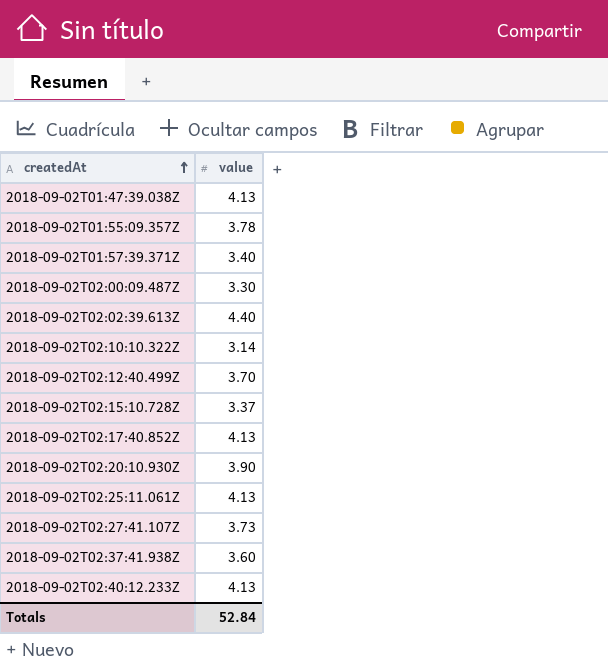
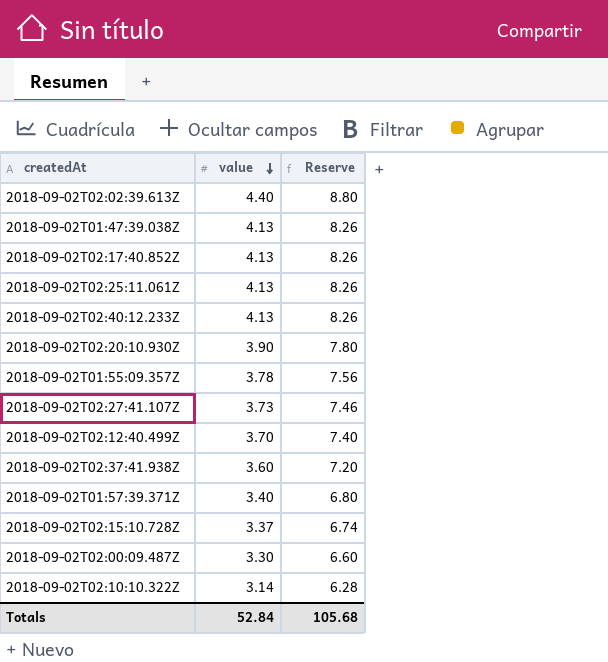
row order: createdAt ascending -> value descending
column Reserve | formula: none -> [value] * 2

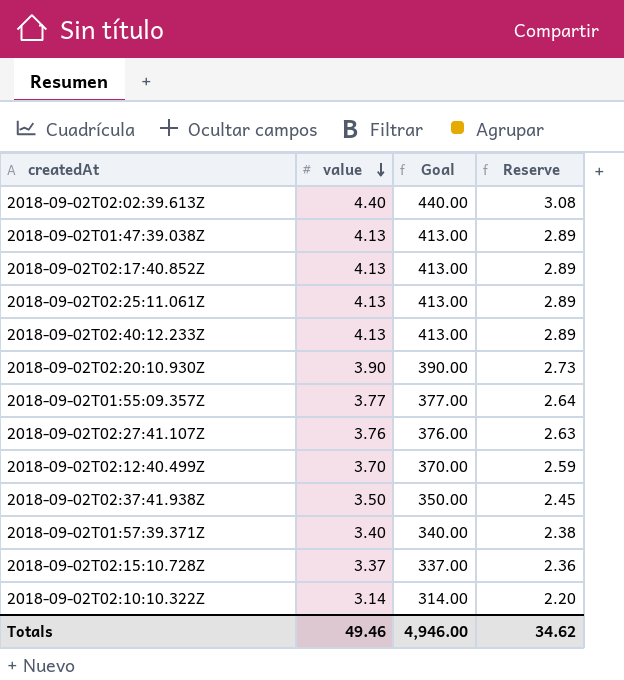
column Goal | formula: none -> [value] * 100
column Reserve | formula: [value] * 2 -> [value] * 0.7
row 2018-09-02T02:00:09.487Z: 3.30 | 6.60 -> none
2018-09-02T01:55:09.357Z | value: 3.78 -> 3.77
2018-09-02T02:27:41.107Z | value: 3.73 -> 3.76
2018-09-02T02:37:41.938Z | value: 3.60 -> 3.50
Totals | value: 52.84 -> 49.46
Totals | Reserve: 105.68 -> 34.62

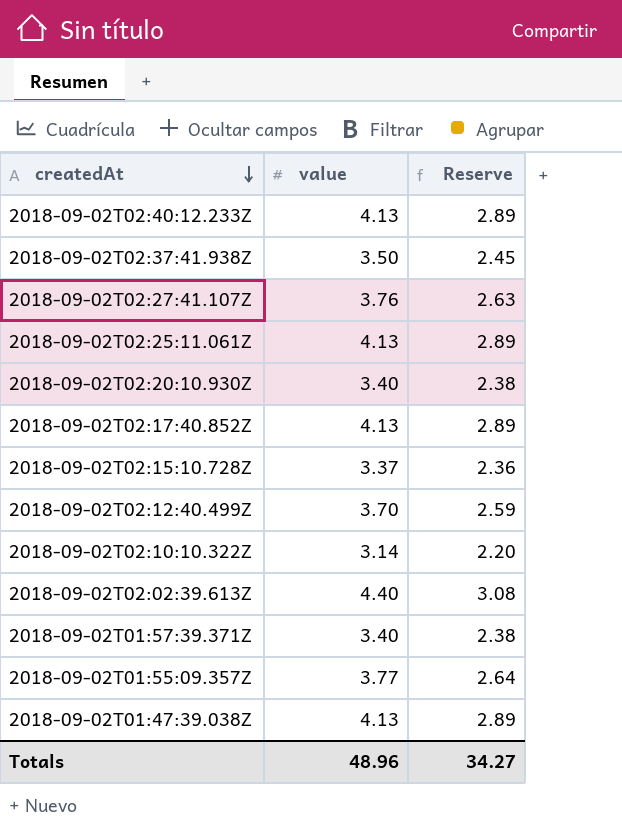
row order: value descending -> createdAt descending
column Goal | formula: [value] * 100 -> none
2018-09-02T02:20:10.930Z | value: 3.90 -> 3.40
2018-09-02T02:20:10.930Z | Reserve: 2.73 -> 2.38
Totals | value: 49.46 -> 48.96
Totals | Reserve: 34.62 -> 34.27

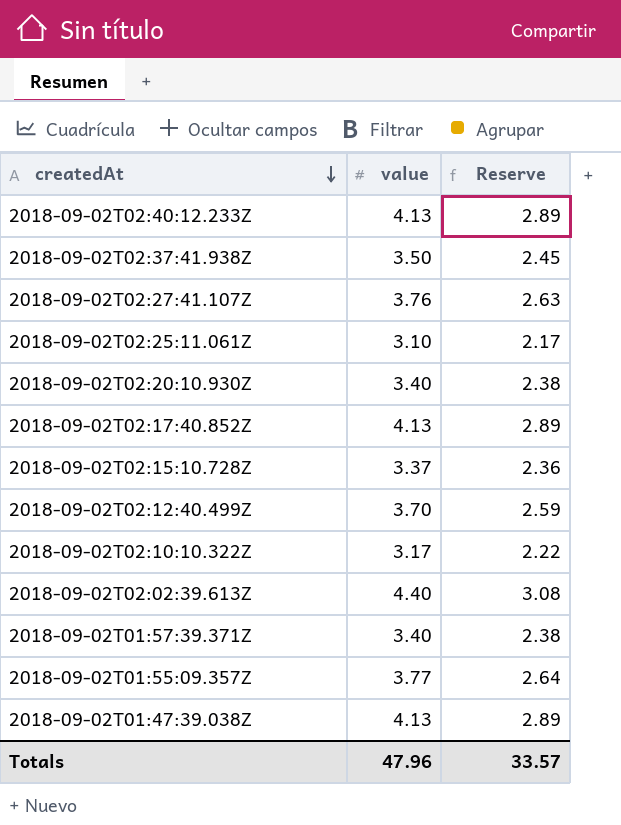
2018-09-02T02:25:11.061Z | value: 4.13 -> 3.10
2018-09-02T02:25:11.061Z | Reserve: 2.89 -> 2.17
2018-09-02T02:10:10.322Z | value: 3.14 -> 3.17
2018-09-02T02:10:10.322Z | Reserve: 2.20 -> 2.22
Totals | value: 48.96 -> 47.96
Totals | Reserve: 34.27 -> 33.57

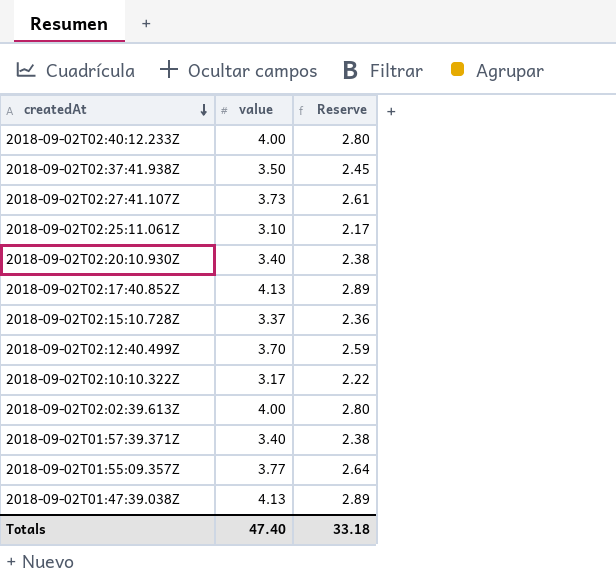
2018-09-02T02:40:12.233Z | value: 4.13 -> 4.00
2018-09-02T02:40:12.233Z | Reserve: 2.89 -> 2.80
2018-09-02T02:27:41.107Z | value: 3.76 -> 3.73
2018-09-02T02:27:41.107Z | Reserve: 2.63 -> 2.61
2018-09-02T02:02:39.613Z | value: 4.40 -> 4.00
2018-09-02T02:02:39.613Z | Reserve: 3.08 -> 2.80
Totals | value: 47.96 -> 47.40
Totals | Reserve: 33.57 -> 33.18

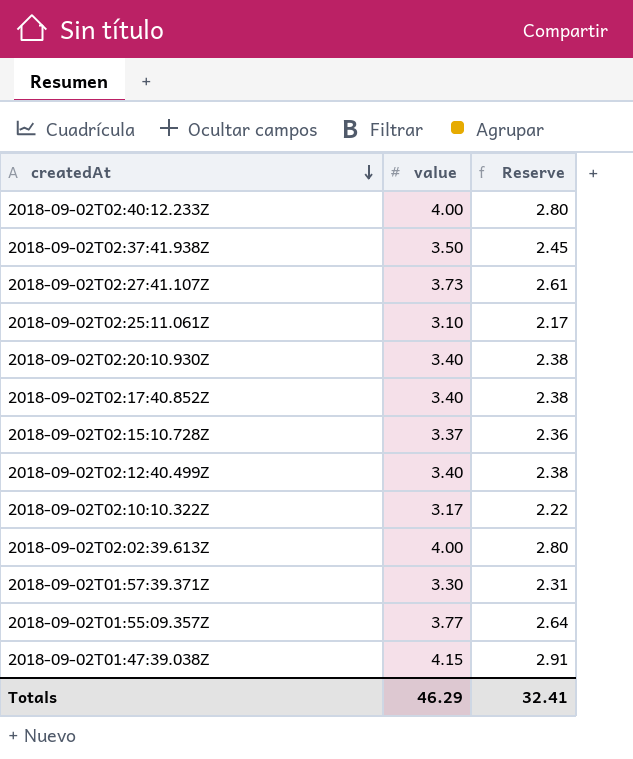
2018-09-02T02:17:40.852Z | value: 4.13 -> 3.40
2018-09-02T02:17:40.852Z | Reserve: 2.89 -> 2.38
2018-09-02T02:12:40.499Z | value: 3.70 -> 3.40
2018-09-02T02:12:40.499Z | Reserve: 2.59 -> 2.38
2018-09-02T01:57:39.371Z | value: 3.40 -> 3.30
2018-09-02T01:57:39.371Z | Reserve: 2.38 -> 2.31
2018-09-02T01:47:39.038Z | value: 4.13 -> 4.15
2018-09-02T01:47:39.038Z | Reserve: 2.89 -> 2.91
Totals | value: 47.40 -> 46.29
Totals | Reserve: 33.18 -> 32.41

